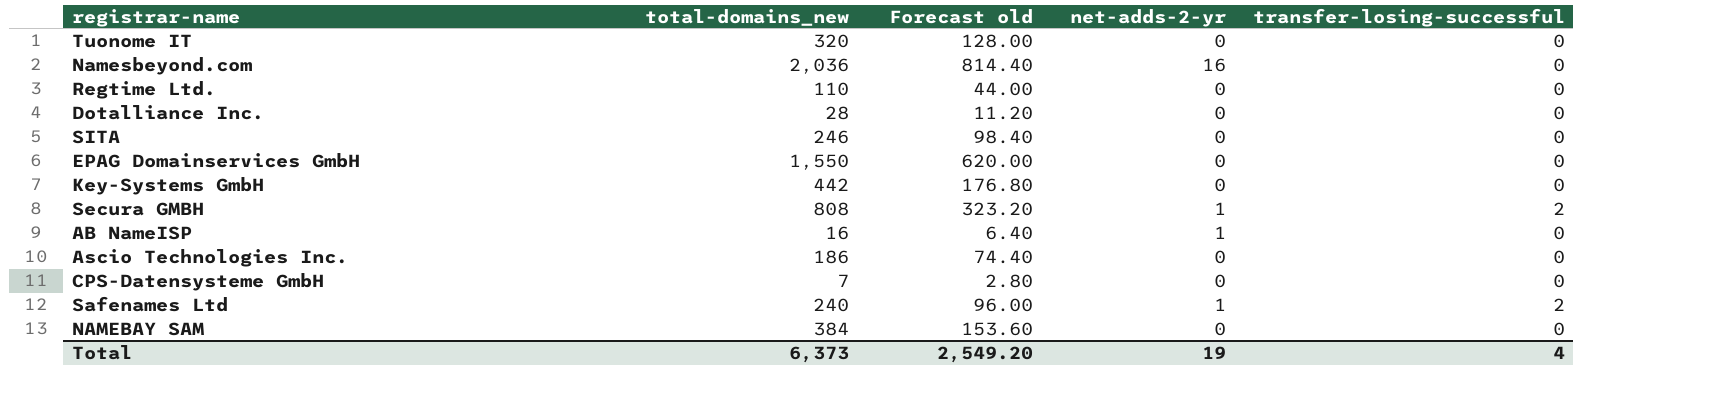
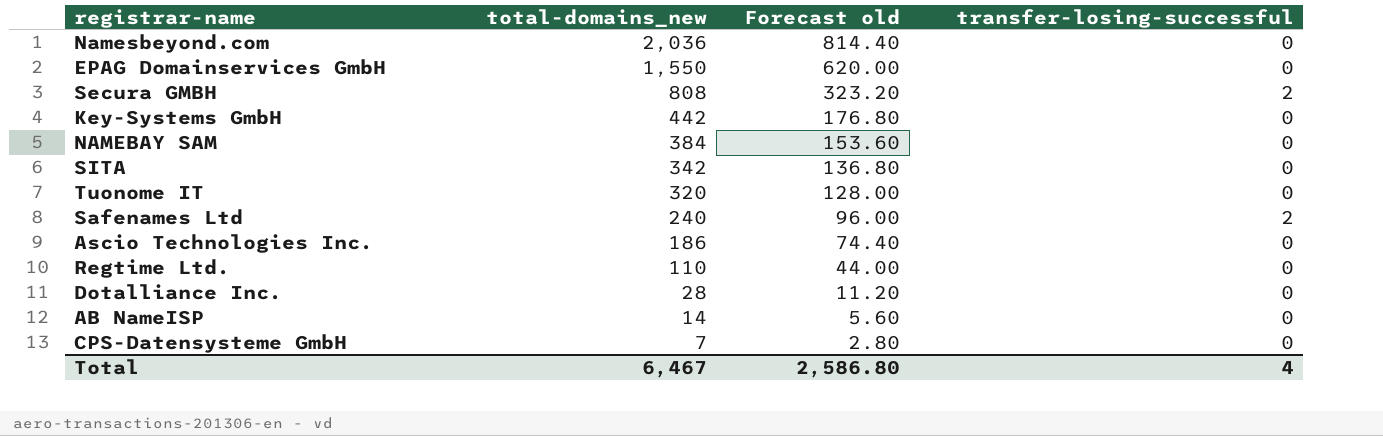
row order: none -> total-domains_new descending
column net-adds-2-yr | position: 4 -> none
SITA | total-domains_new: 246 -> 342
SITA | Forecast old: 98.40 -> 136.80
AB NameISP | total-domains_new: 16 -> 14
AB NameISP | Forecast old: 6.40 -> 5.60
Total | total-domains_new: 6,373 -> 6,467
Total | Forecast old: 2,549.20 -> 2,586.80

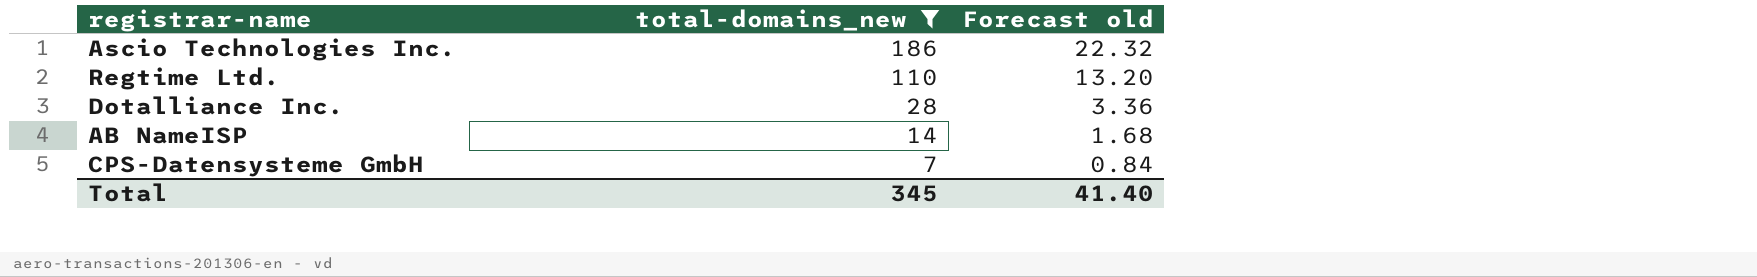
filter: none -> total-domains_new <= 186
column transfer-losing-successful | position: 4 -> none
column Forecast old | formula: [total-domains_new] * 0.4 -> [total-domains_new] * 0.12
Total | total-domains_new: 6,467 -> 345
Total | Forecast old: 2,586.80 -> 41.40

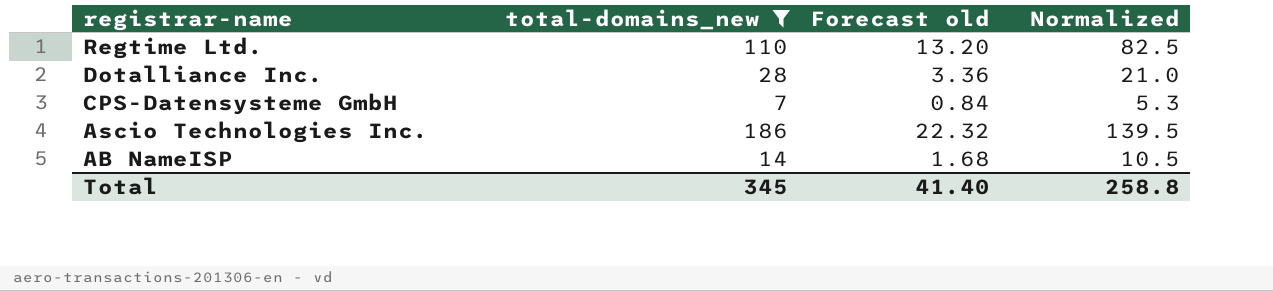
row order: total-domains_new descending -> registrar-name descending
column Normalized | formula: none -> [total-domains_new] * 0.75

